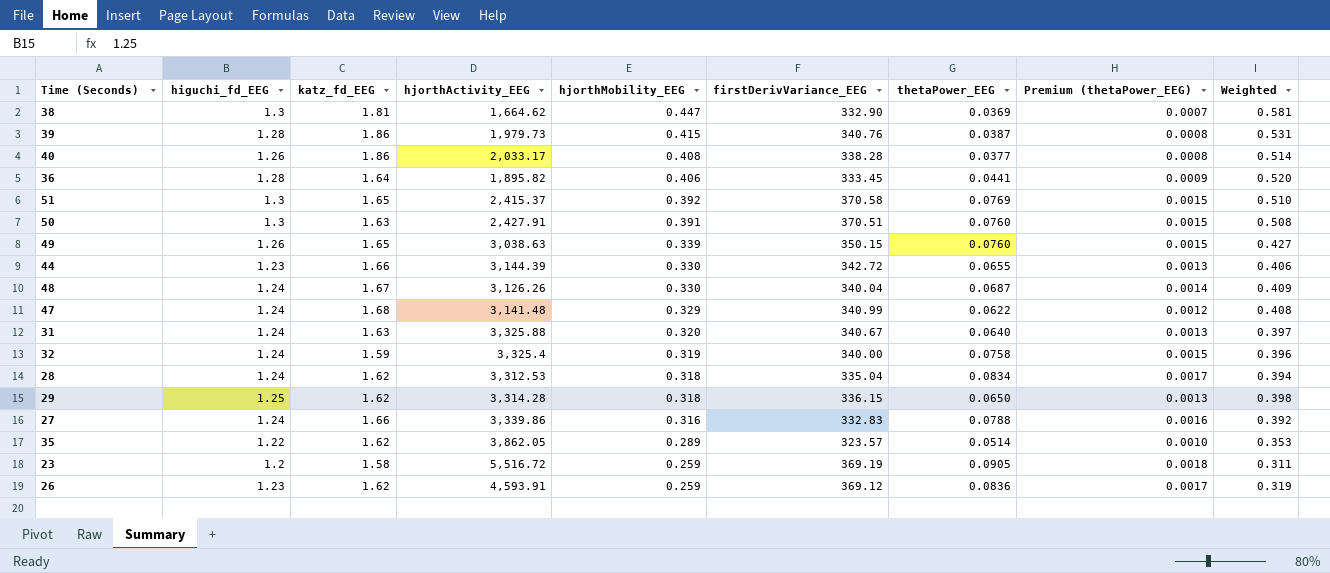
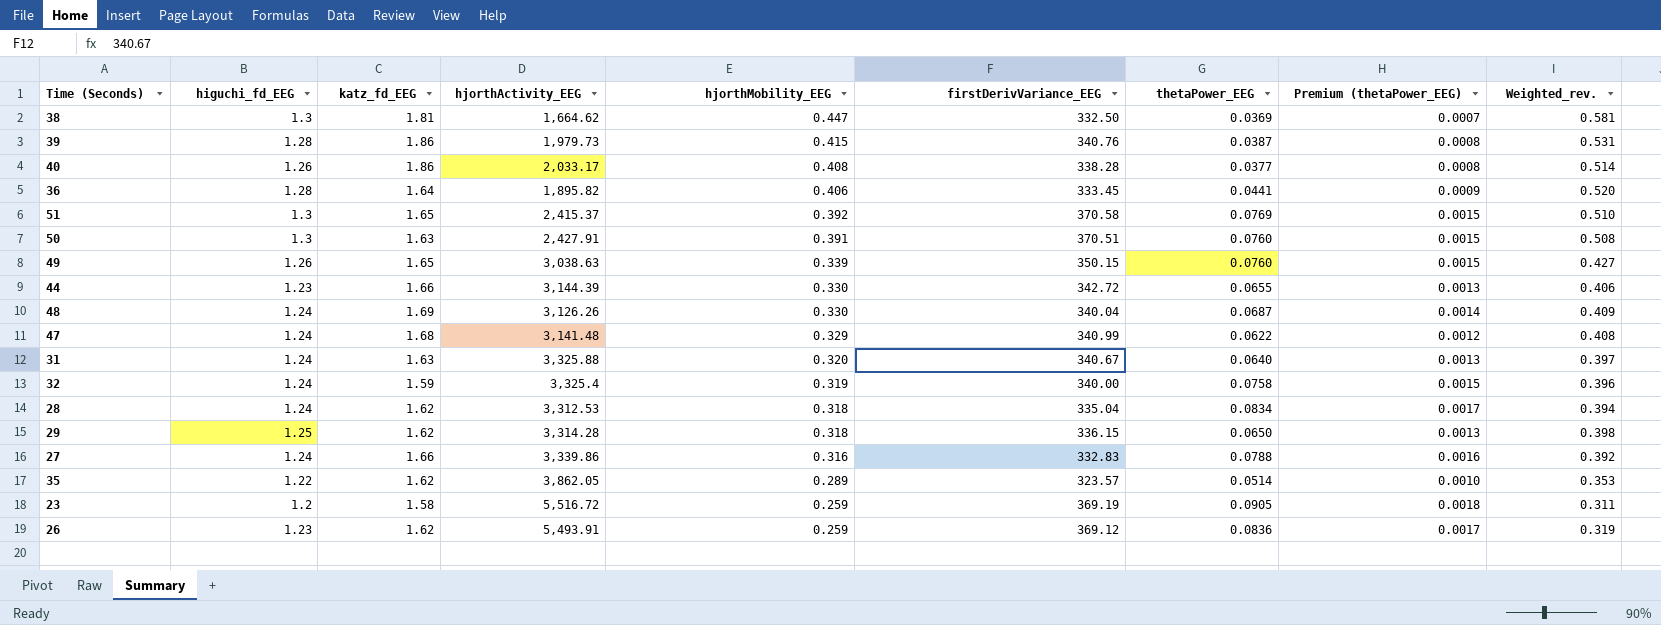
column name: Weighted -> Weighted_rev.
38 | firstDerivVariance_EEG: 332.90 -> 332.50
48 | katz_fd_EEG: 1.67 -> 1.69
26 | hjorthActivity_EEG: 4,593.91 -> 5,493.91

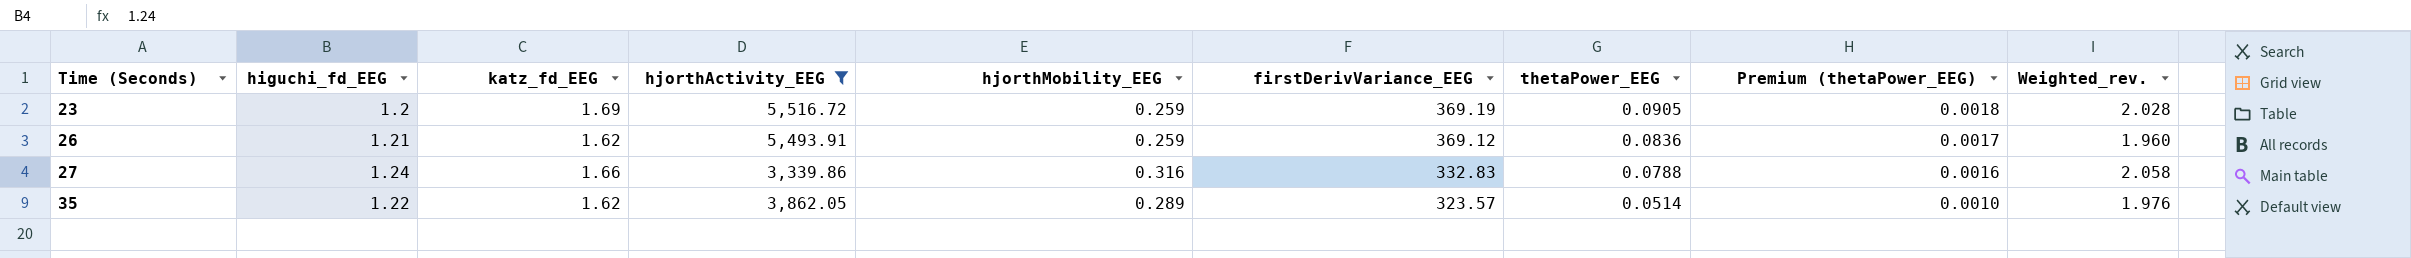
filter: none -> hjorthActivity_EEG >= 3,339.86
row order: hjorthMobility_EEG descending -> Time (Seconds) ascending
column Weighted_rev. | formula: [higuchi_fd_EEG] * [hjorthMobility_EEG] -> [higuchi_fd_EEG] * [katz_fd_EEG]
23 | katz_fd_EEG: 1.58 -> 1.69
26 | higuchi_fd_EEG: 1.23 -> 1.21

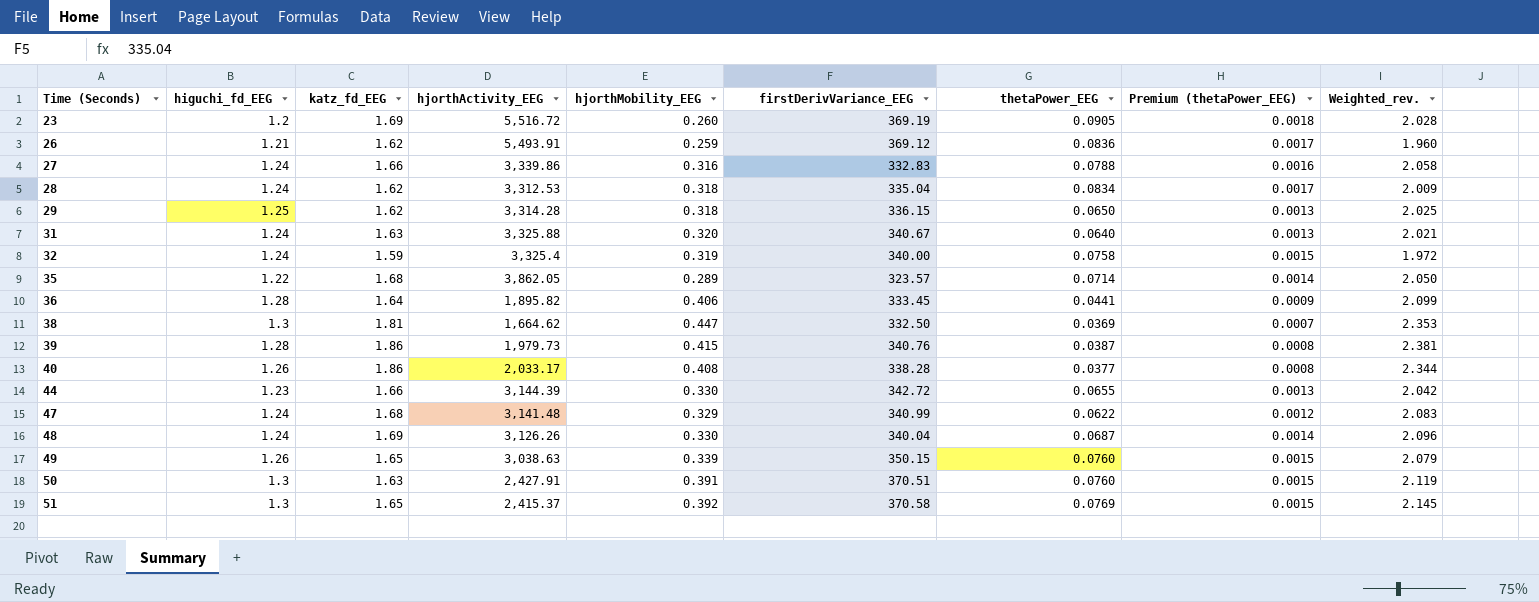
filter: hjorthActivity_EEG >= 3,339.86 -> none
23 | hjorthMobility_EEG: 0.259 -> 0.260
35 | katz_fd_EEG: 1.62 -> 1.68
35 | thetaPower_EEG: 0.0514 -> 0.0714
35 | Premium (thetaPower_EEG): 0.0010 -> 0.0014
35 | Weighted_rev.: 1.976 -> 2.050

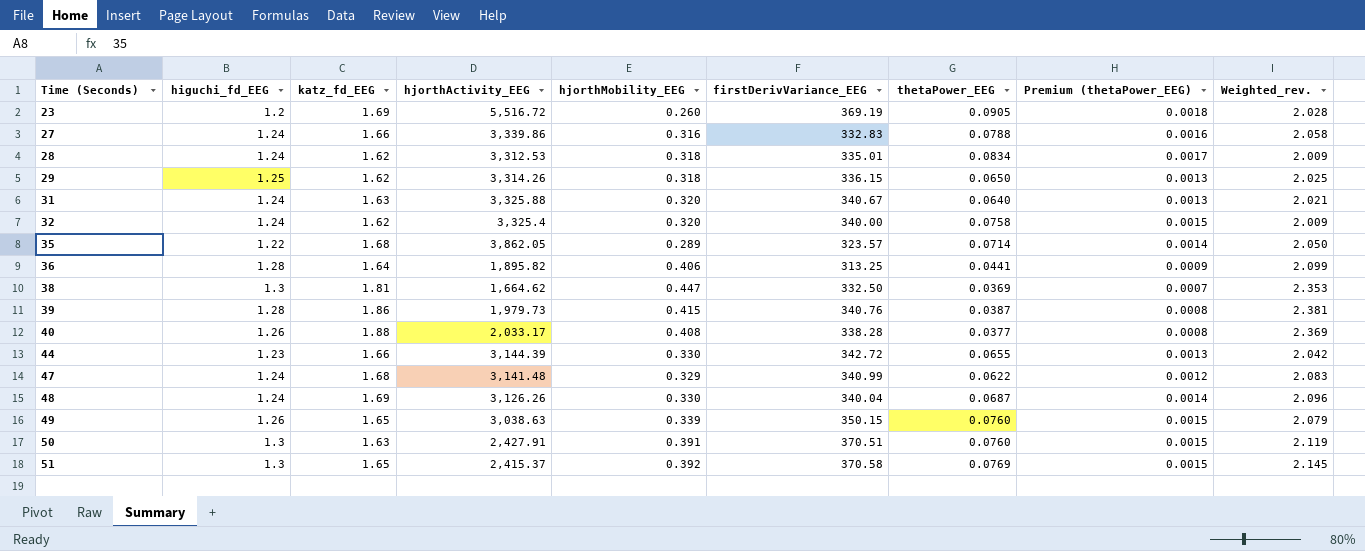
row 26: 1.21 | 1.62 | 5,493.91 | 0.259 | 369.12 | 0.0836 | 0.0017 | 1.960 -> none
28 | firstDerivVariance_EEG: 335.04 -> 335.01
29 | hjorthActivity_EEG: 3,314.28 -> 3,314.26
32 | katz_fd_EEG: 1.59 -> 1.62
32 | hjorthMobility_EEG: 0.319 -> 0.320
32 | Weighted_rev.: 1.972 -> 2.009
36 | firstDerivVariance_EEG: 333.45 -> 313.25
40 | katz_fd_EEG: 1.86 -> 1.88
40 | Weighted_rev.: 2.344 -> 2.369

